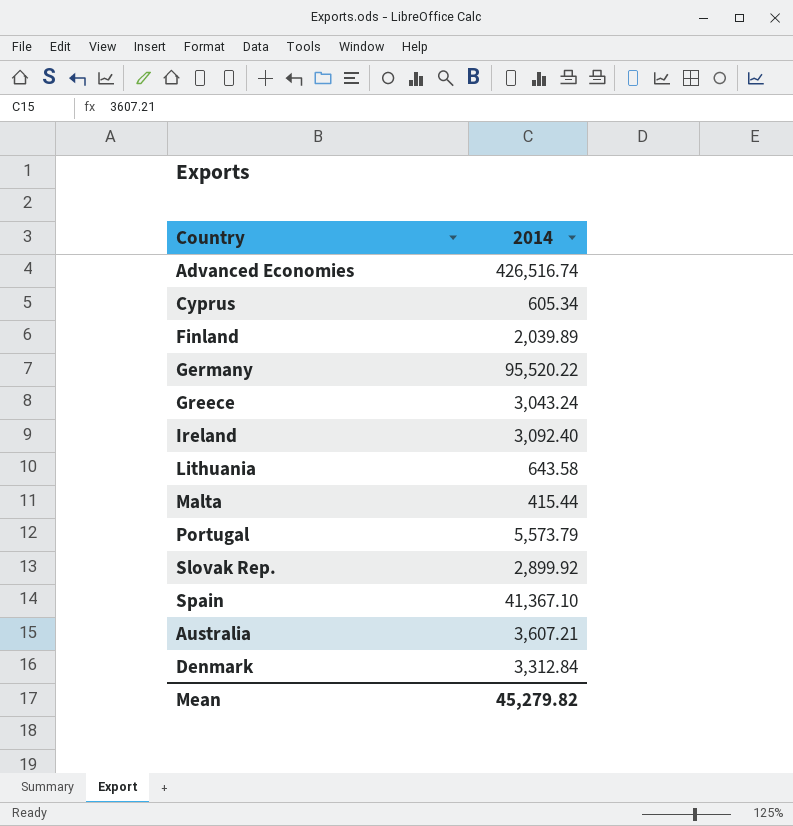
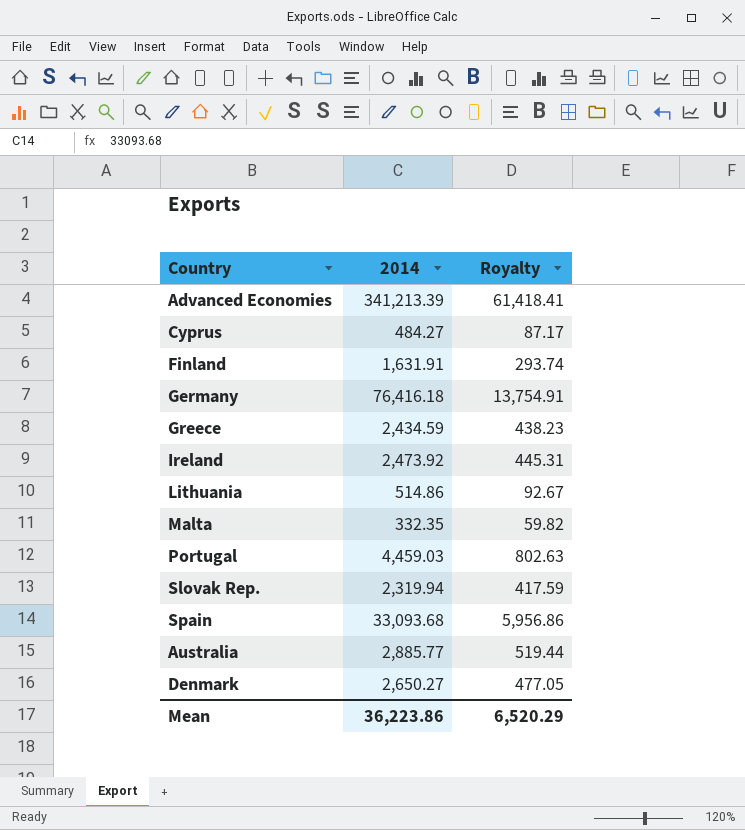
column Royalty | formula: none -> [2014] * 0.18
Advanced Economies | 2014: 426,516.74 -> 341,213.39
Cyprus | 2014: 605.34 -> 484.27
Finland | 2014: 2,039.89 -> 1,631.91
Germany | 2014: 95,520.22 -> 76,416.18
Greece | 2014: 3,043.24 -> 2,434.59
Ireland | 2014: 3,092.40 -> 2,473.92
Lithuania | 2014: 643.58 -> 514.86
Malta | 2014: 415.44 -> 332.35
Portugal | 2014: 5,573.79 -> 4,459.03
Slovak Rep. | 2014: 2,899.92 -> 2,319.94
Spain | 2014: 41,367.10 -> 33,093.68
Australia | 2014: 3,607.21 -> 2,885.77
Denmark | 2014: 3,312.84 -> 2,650.27
Mean | 2014: 45,279.82 -> 36,223.86

